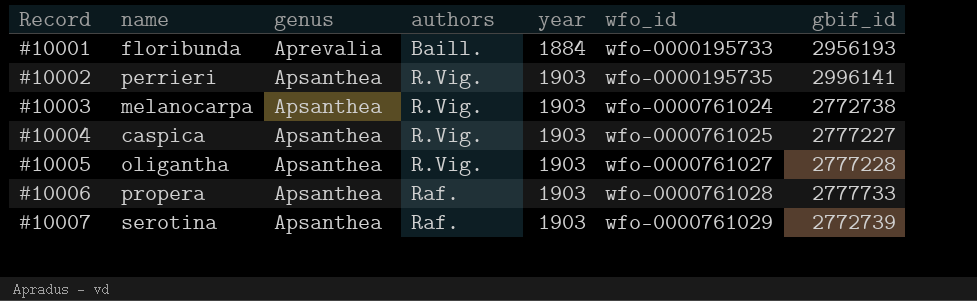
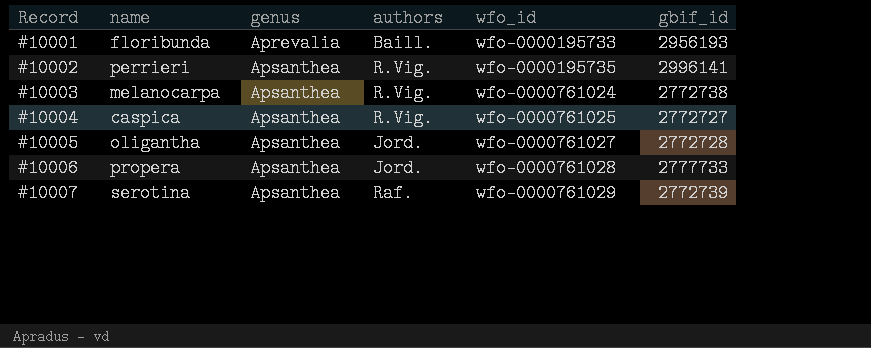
column year | position: 5 -> none
#10004 | gbif_id: 2777227 -> 2772727
#10005 | authors: R.Vig. -> Jord.
#10005 | gbif_id: 2777228 -> 2772728
#10006 | authors: Raf. -> Jord.

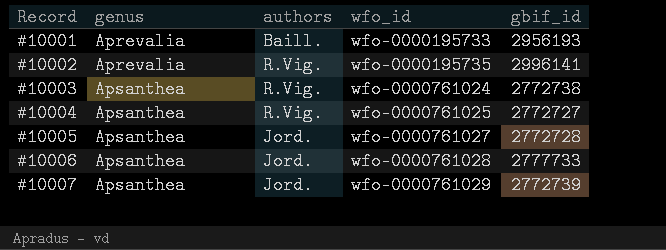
column name | position: 2 -> none
#10002 | genus: Apsanthea -> Aprevalia
#10007 | authors: Raf. -> Jord.

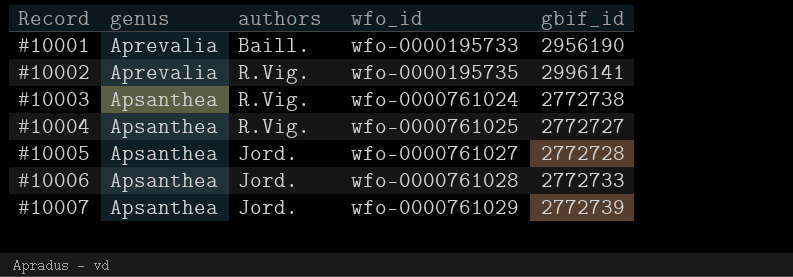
#10001 | gbif_id: 2956193 -> 2956190
#10006 | gbif_id: 2777733 -> 2772733

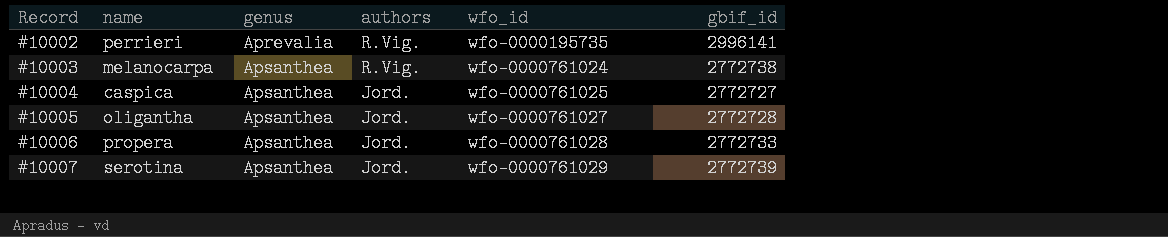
column name | position: none -> 2
row #10001: Aprevalia | Baill. | wfo-0000195733 | 2956190 -> none
#10004 | authors: R.Vig. -> Jord.

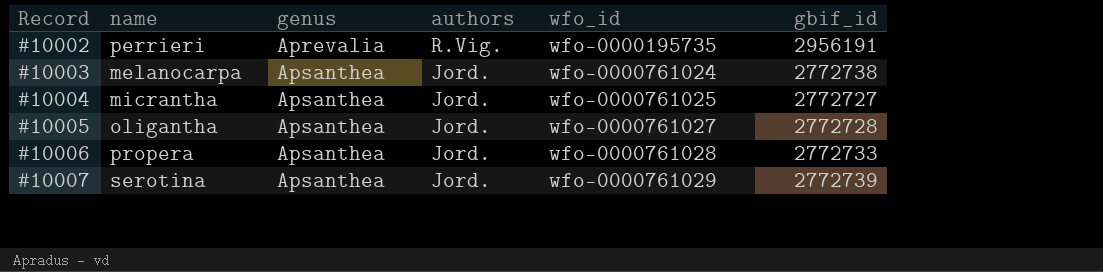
#10002 | gbif_id: 2996141 -> 2956191
#10003 | authors: R.Vig. -> Jord.
#10004 | name: caspica -> micrantha

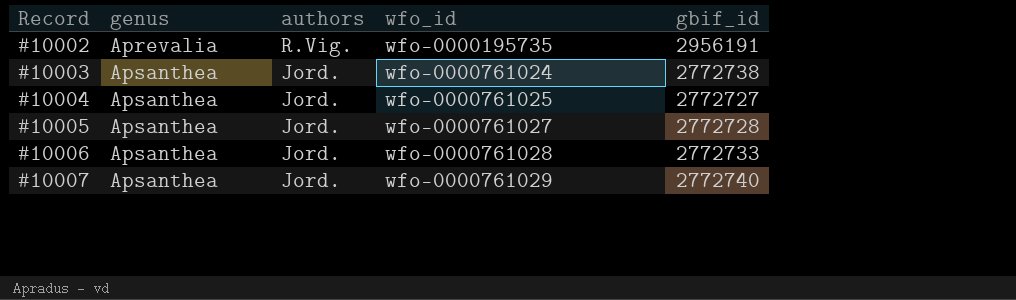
column name | position: 2 -> none
#10007 | gbif_id: 2772739 -> 2772740

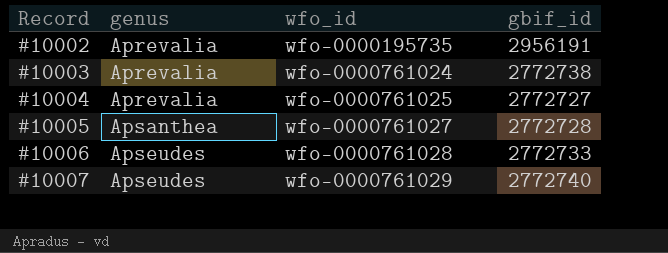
column authors | position: 3 -> none
#10003 | genus: Apsanthea -> Aprevalia
#10004 | genus: Apsanthea -> Aprevalia
#10006 | genus: Apsanthea -> Apseudes
#10007 | genus: Apsanthea -> Apseudes

